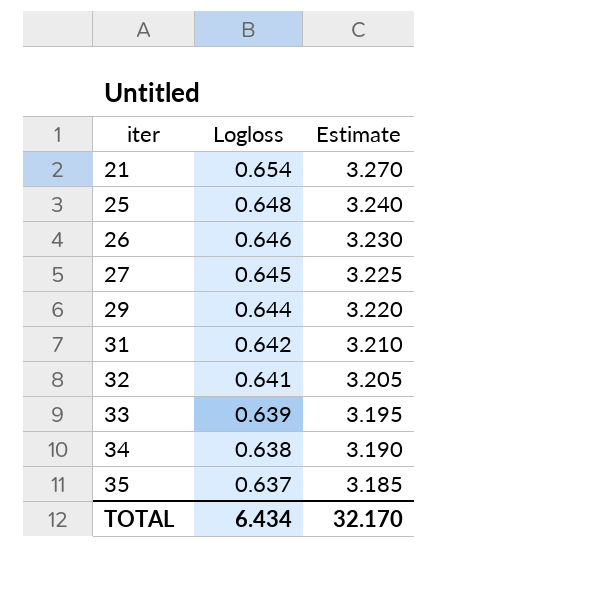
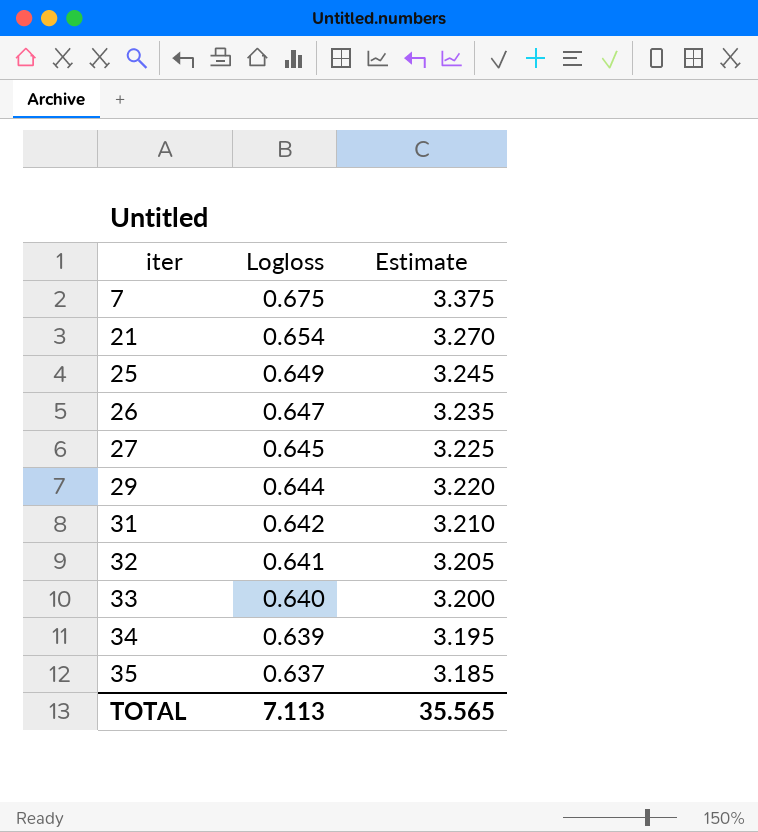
row 7: none -> 0.675 | 3.375
25 | Logloss: 0.648 -> 0.649
25 | Estimate: 3.240 -> 3.245
26 | Logloss: 0.646 -> 0.647
26 | Estimate: 3.230 -> 3.235
33 | Logloss: 0.639 -> 0.640
33 | Estimate: 3.195 -> 3.200
34 | Logloss: 0.638 -> 0.639
34 | Estimate: 3.190 -> 3.195
TOTAL | Logloss: 6.434 -> 7.113
TOTAL | Estimate: 32.170 -> 35.565

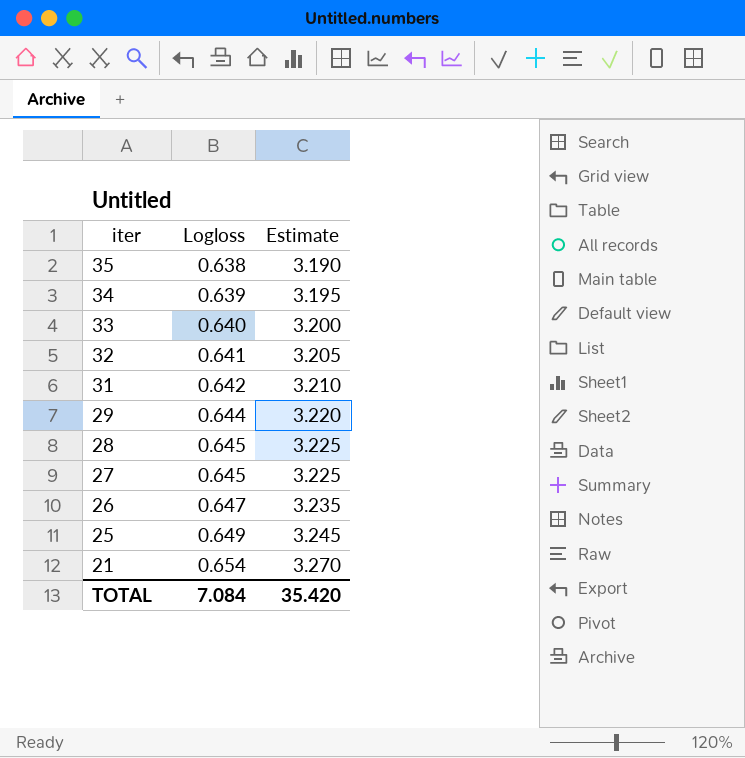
row order: iter ascending -> iter descending
row 7: 0.675 | 3.375 -> none
35 | Logloss: 0.637 -> 0.638
35 | Estimate: 3.185 -> 3.190
row 28: none -> 0.645 | 3.225
TOTAL | Logloss: 7.113 -> 7.084
TOTAL | Estimate: 35.565 -> 35.420

